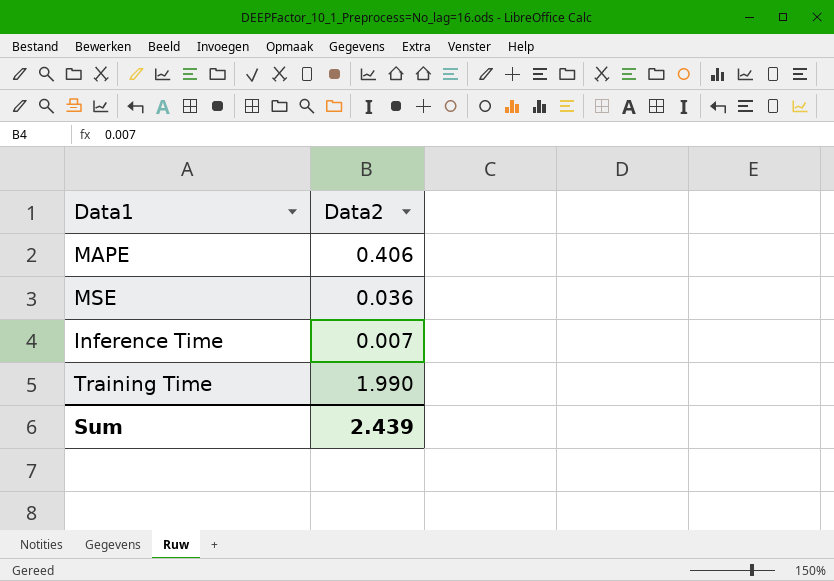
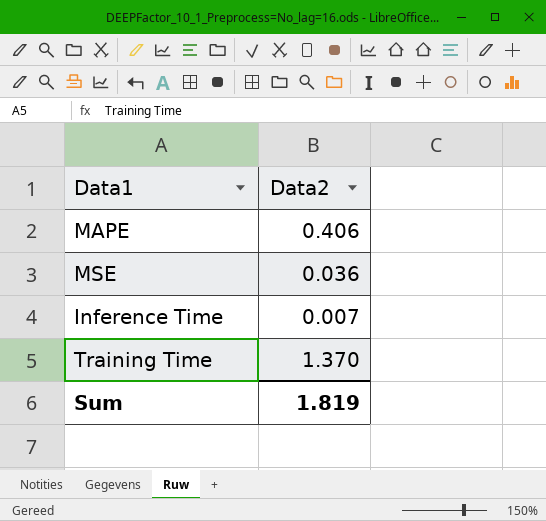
Training Time | Data2: 1.990 -> 1.370
Sum | Data2: 2.439 -> 1.819

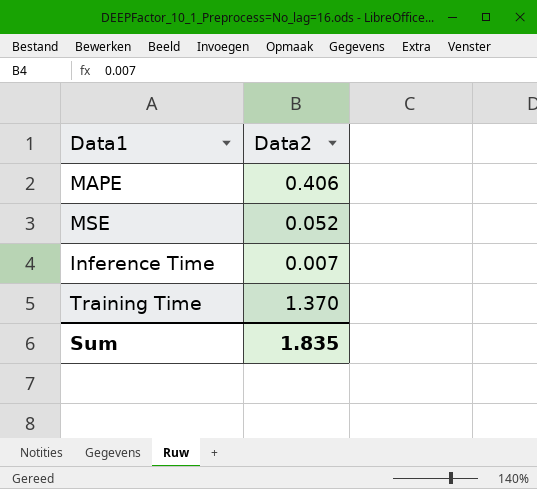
MSE | Data2: 0.036 -> 0.052
Sum | Data2: 1.819 -> 1.835

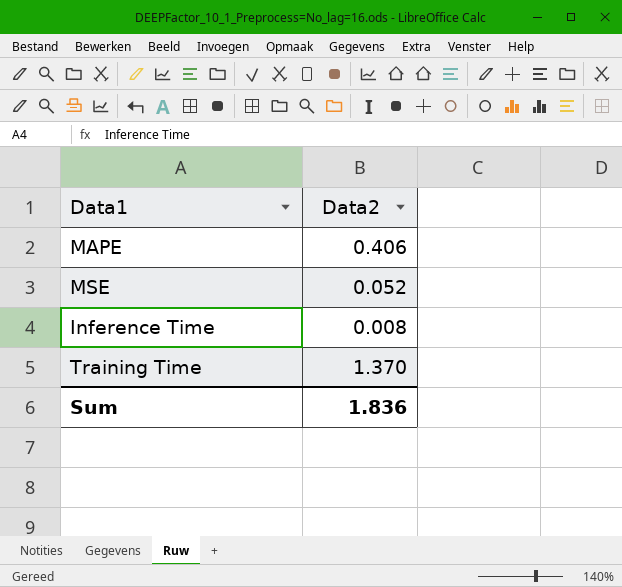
Inference Time | Data2: 0.007 -> 0.008
Sum | Data2: 1.835 -> 1.836

